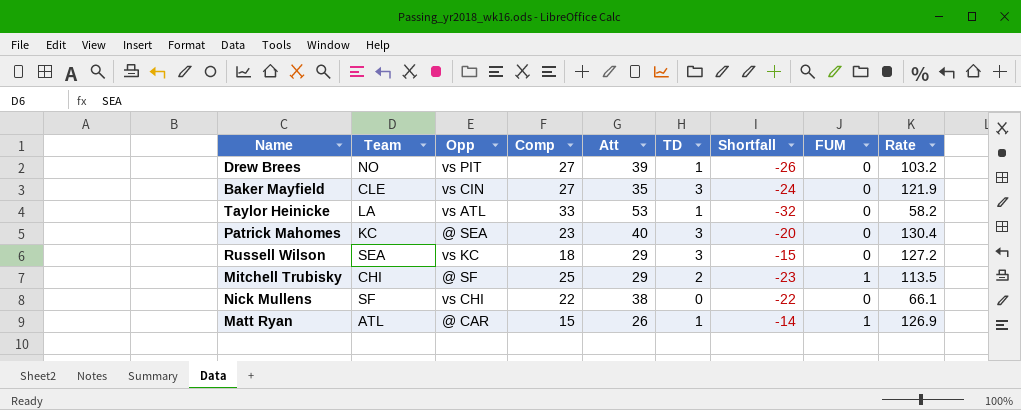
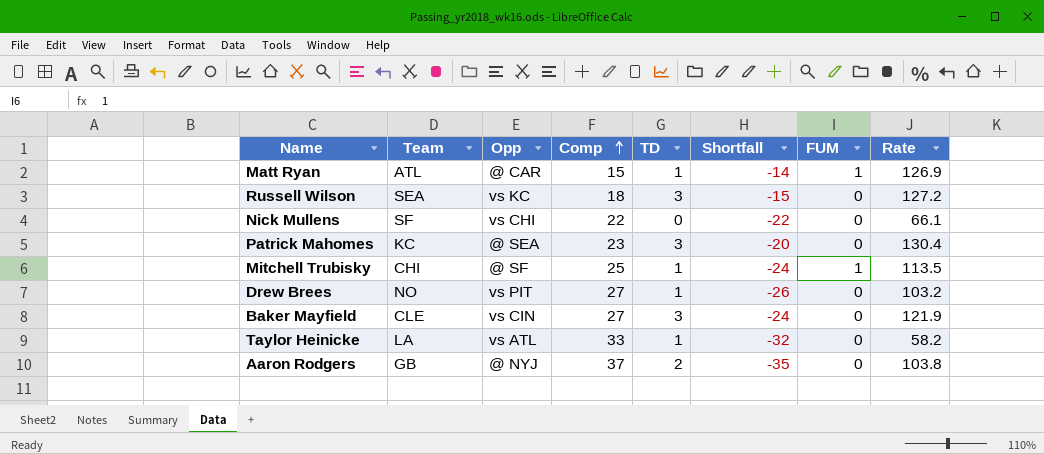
row order: none -> Comp ascending
column Att | position: 5 -> none
Mitchell Trubisky | TD: 2 -> 1
Mitchell Trubisky | Shortfall: -23 -> -24
row Aaron Rodgers: none -> GB | @ NYJ | 37 | 2 | -35 | 0 | 103.8

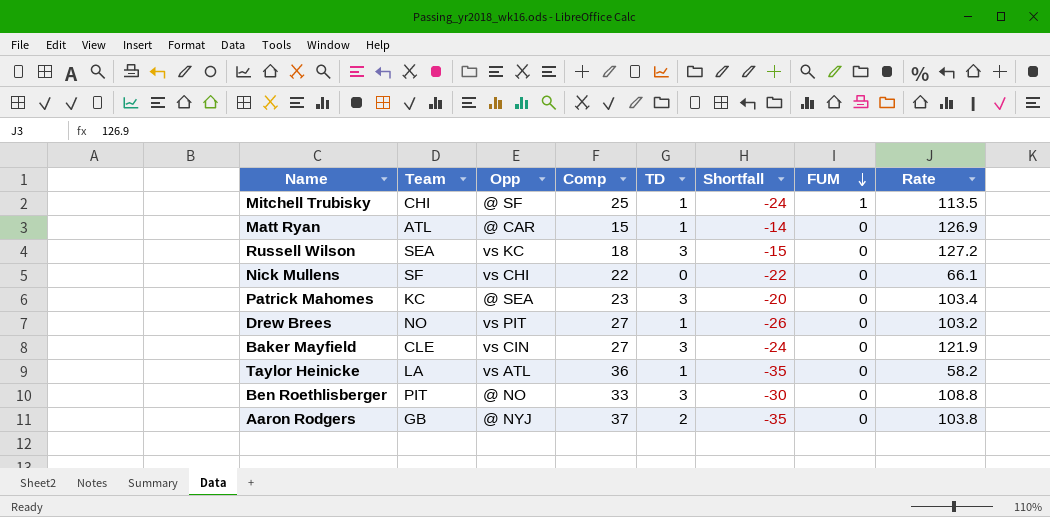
row order: Comp ascending -> FUM descending
Matt Ryan | FUM: 1 -> 0
Patrick Mahomes | Rate: 130.4 -> 103.4
Taylor Heinicke | Comp: 33 -> 36
Taylor Heinicke | Shortfall: -32 -> -35
row Ben Roethlisberger: none -> PIT | @ NO | 33 | 3 | -30 | 0 | 108.8

